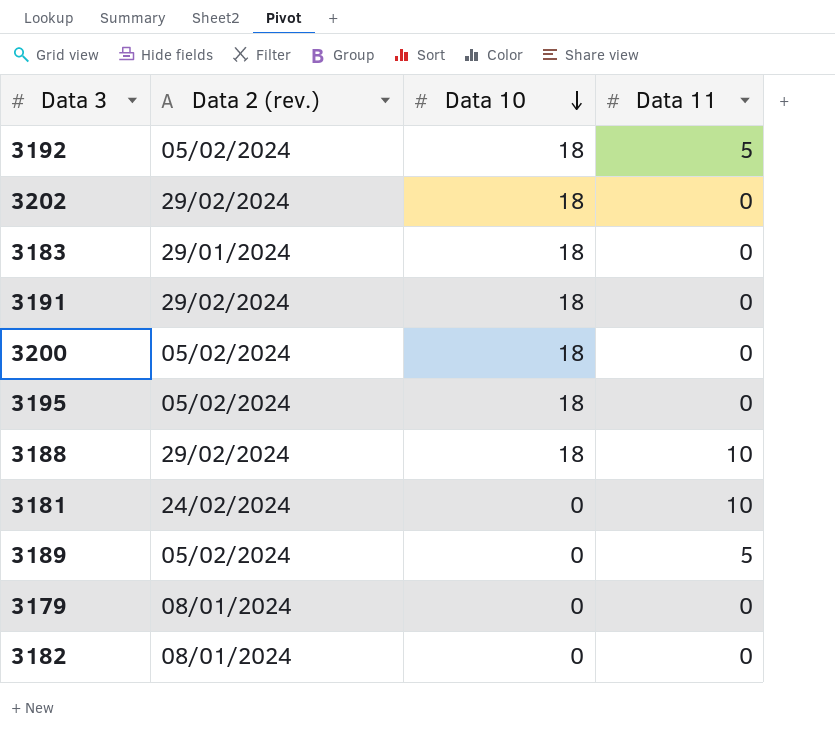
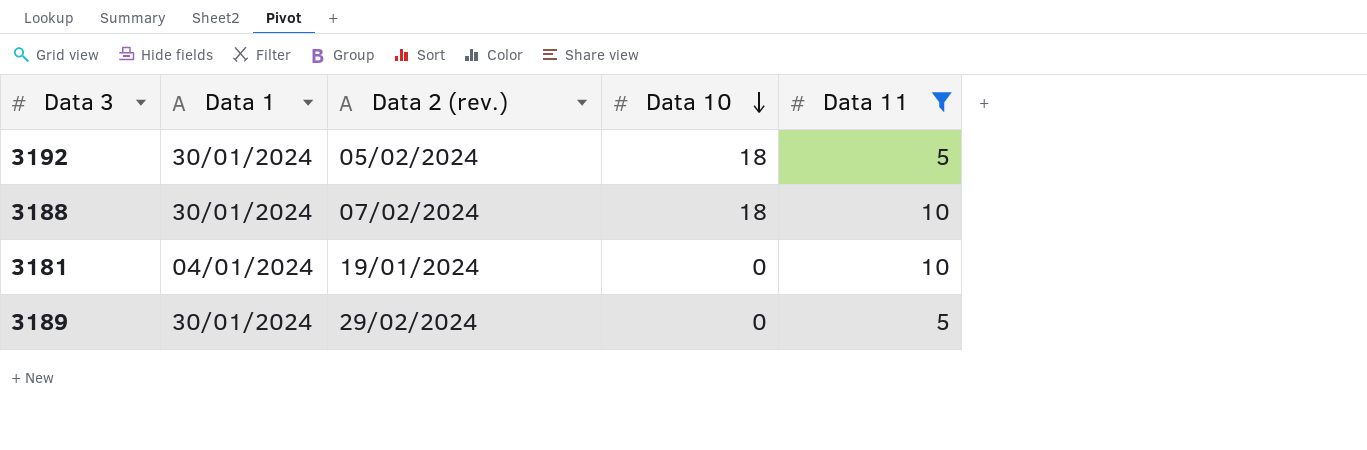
filter: none -> Data 11 != 0
column Data 1 | position: none -> 2
3188 | Data 2 (rev.): 29/02/2024 -> 07/02/2024
3181 | Data 2 (rev.): 24/02/2024 -> 19/01/2024
3189 | Data 2 (rev.): 05/02/2024 -> 29/02/2024

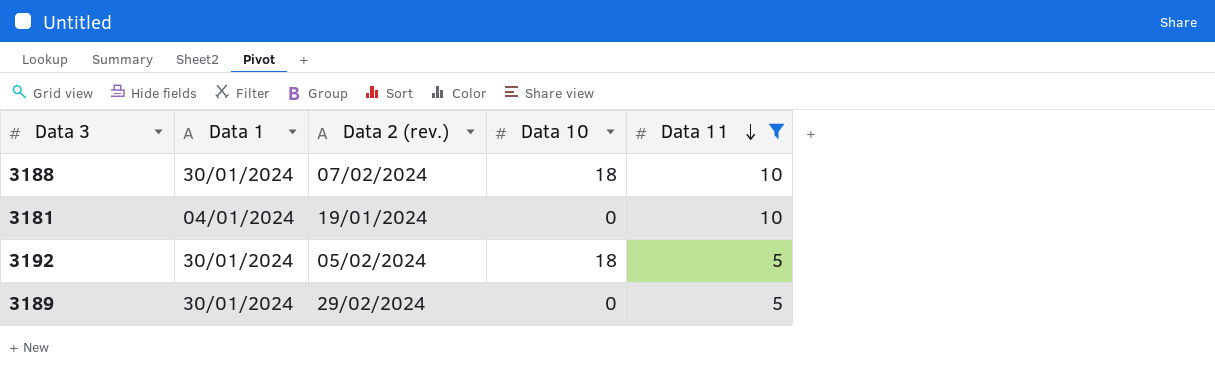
row order: Data 10 descending -> Data 11 descending

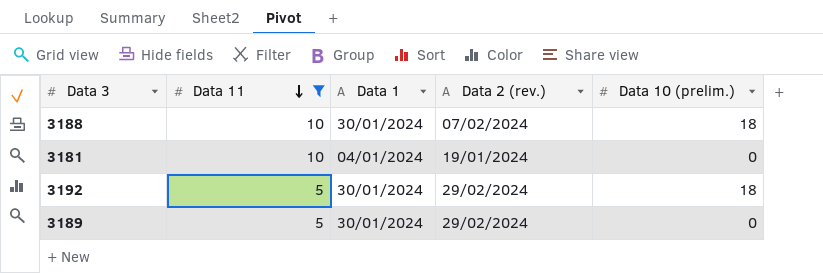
column Data 11 | position: 5 -> 2
column name: Data 10 -> Data 10 (prelim.)
3192 | Data 2 (rev.): 05/02/2024 -> 29/02/2024

